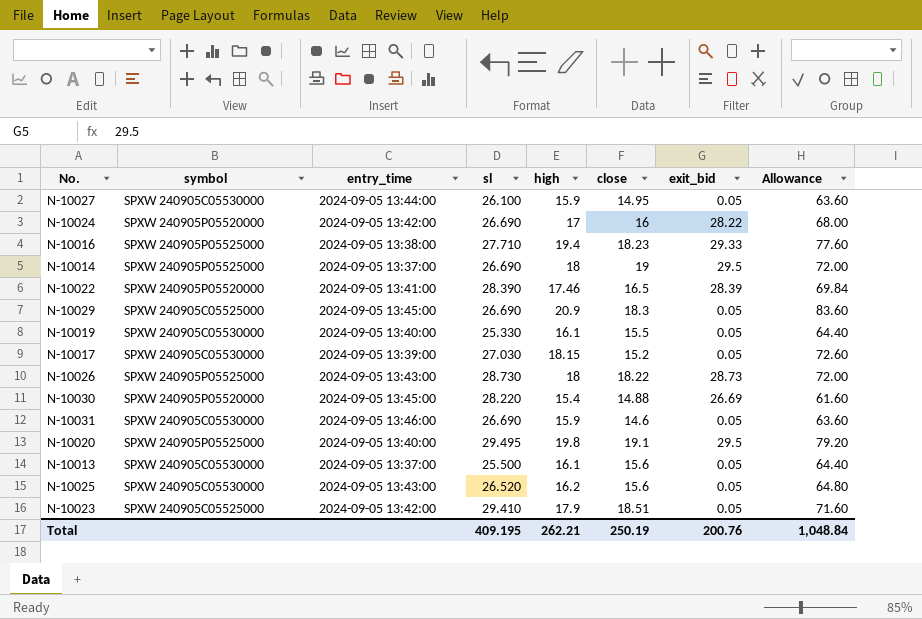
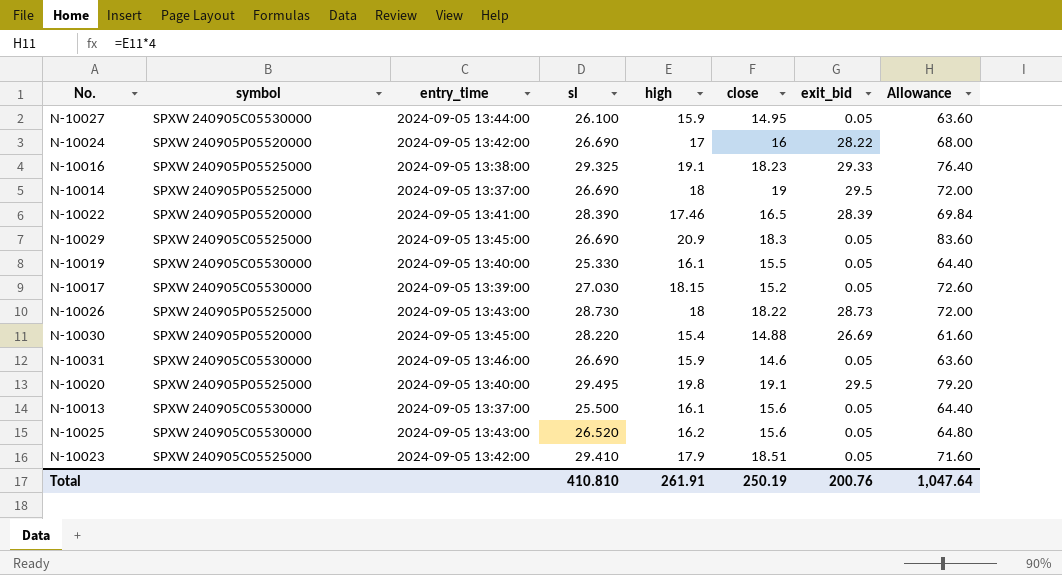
N-10016 | sl: 27.710 -> 29.325
N-10016 | high: 19.4 -> 19.1
N-10016 | Allowance: 77.60 -> 76.40
Total | sl: 409.195 -> 410.810
Total | high: 262.21 -> 261.91
Total | Allowance: 1,048.84 -> 1,047.64

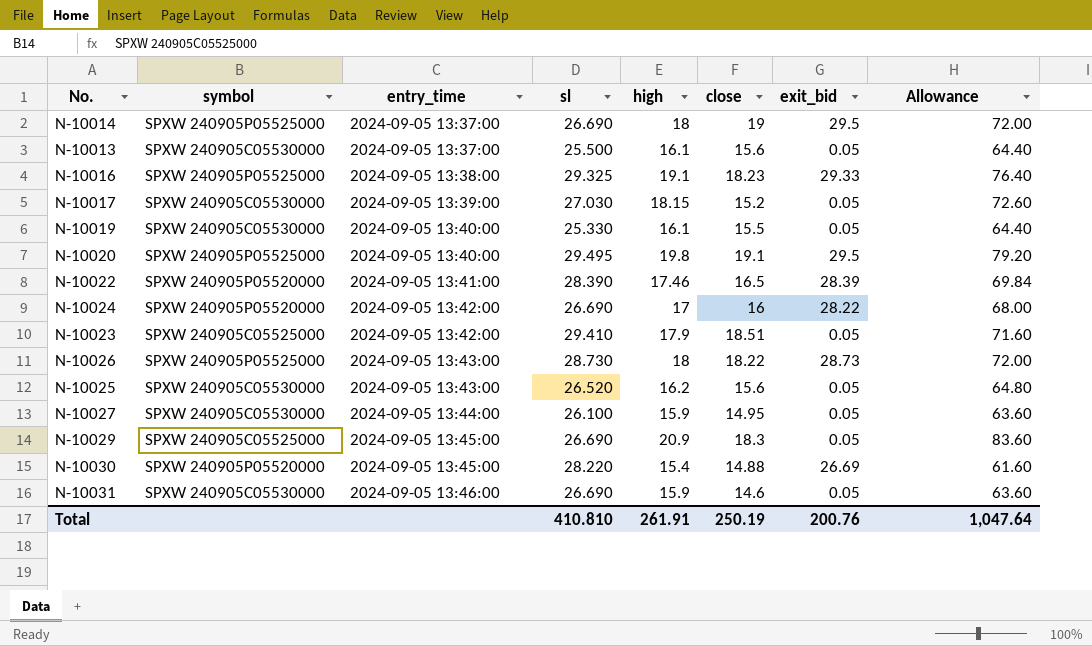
row order: none -> entry_time ascending

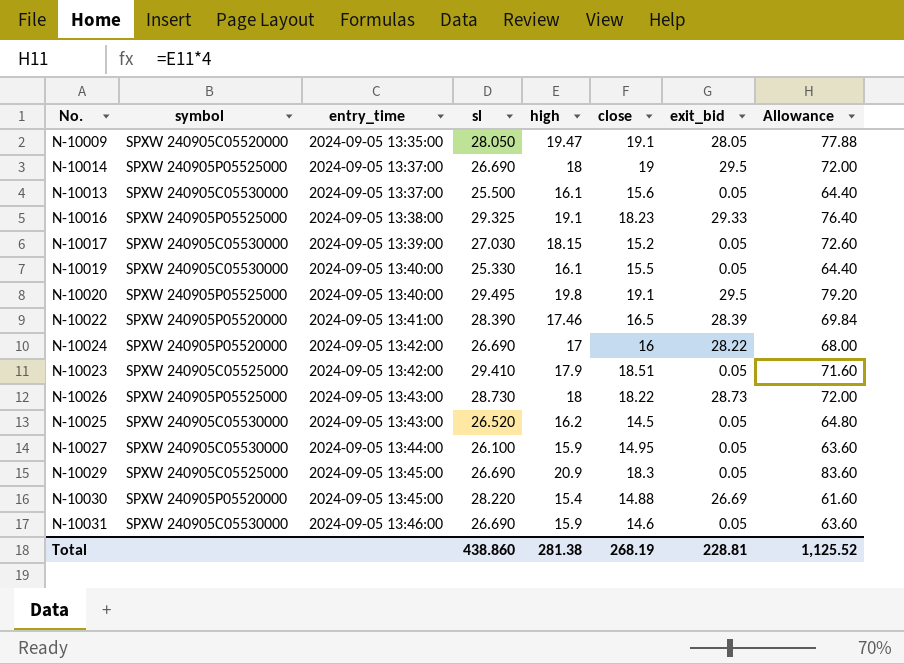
row N-10009: none -> SPXW 240905C05520000 | 2024-09-05 13:35:00 | 28.050 | 19.47 | 19.1 | 28.05 | 77.88
N-10025 | close: 15.6 -> 14.5
Total | sl: 410.810 -> 438.860
Total | high: 261.91 -> 281.38
Total | close: 250.19 -> 268.19
Total | exit_bid: 200.76 -> 228.81
Total | Allowance: 1,047.64 -> 1,125.52

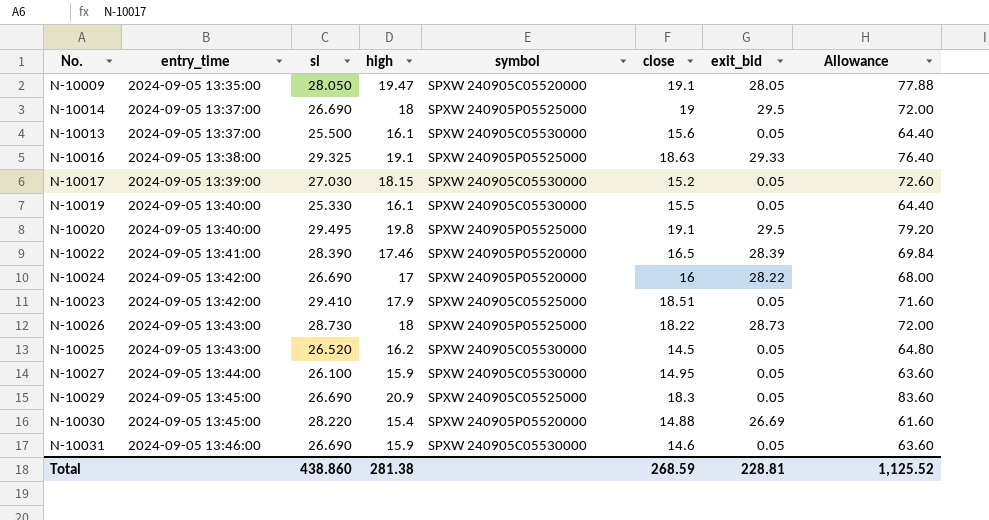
column symbol | position: 2 -> 5
N-10016 | close: 18.23 -> 18.63
Total | close: 268.19 -> 268.59

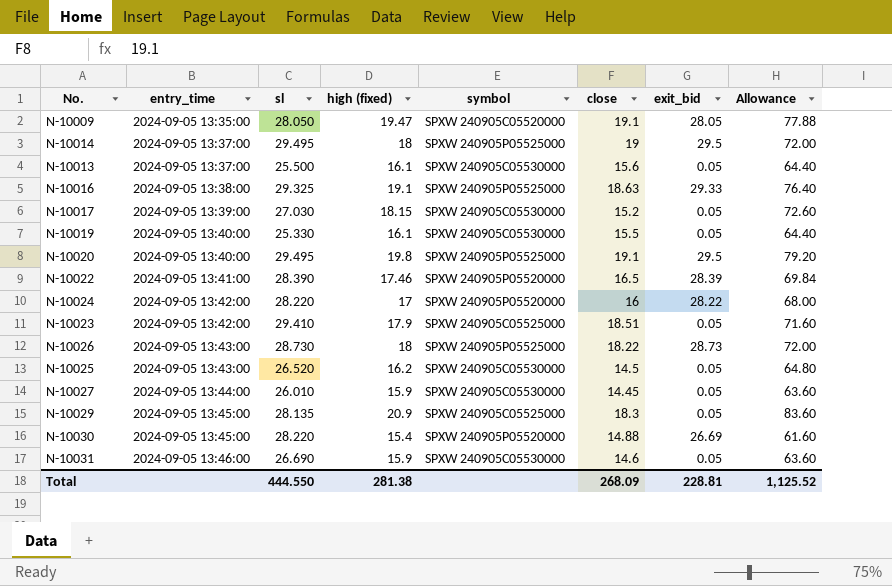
column name: high -> high (fixed)
N-10014 | sl: 26.690 -> 29.495
N-10024 | sl: 26.690 -> 28.220
N-10027 | sl: 26.100 -> 26.010
N-10027 | close: 14.95 -> 14.45
N-10029 | sl: 26.690 -> 28.135
Total | sl: 438.860 -> 444.550
Total | close: 268.59 -> 268.09

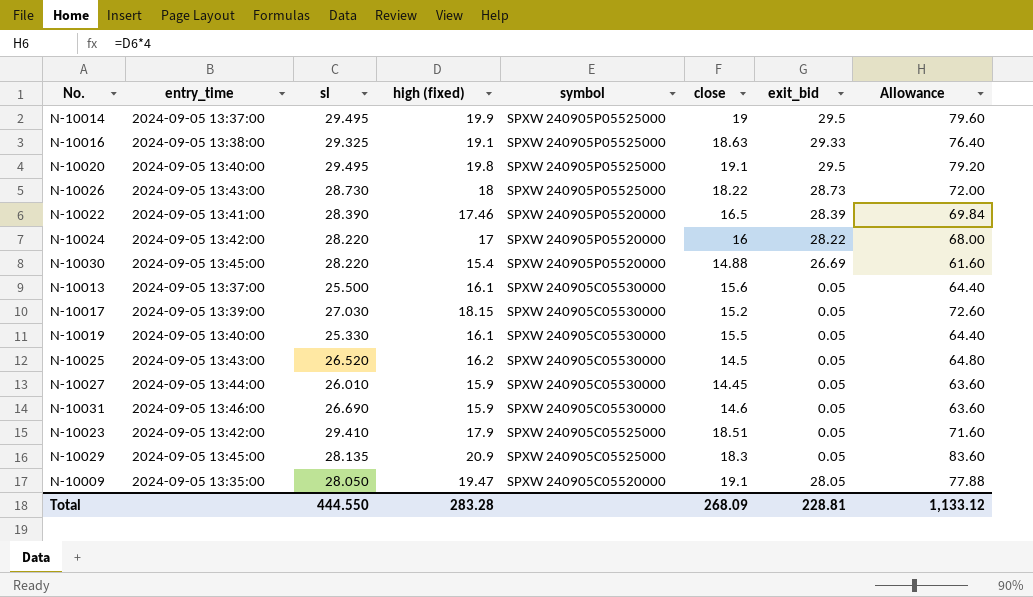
row order: entry_time ascending -> symbol descending
N-10014 | high (fixed): 18 -> 19.9
N-10014 | Allowance: 72.00 -> 79.60
Total | high (fixed): 281.38 -> 283.28
Total | Allowance: 1,125.52 -> 1,133.12

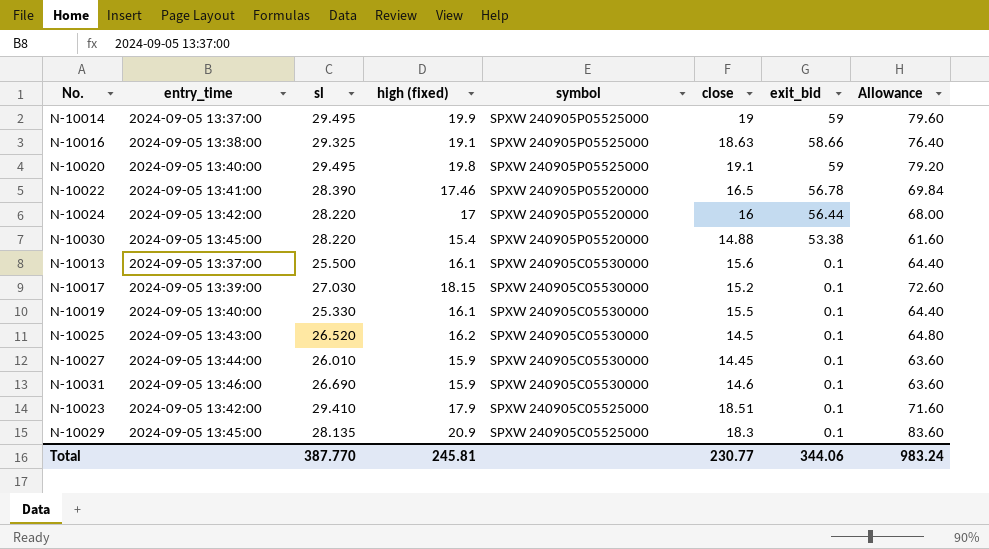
row N-10026: 2024-09-05 13:43:00 | 28.730 | 18 | SPXW 240905P05525000 | 18.22 | 28.73 | 72.00 -> none
row N-10009: 2024-09-05 13:35:00 | 28.050 | 19.47 | SPXW 240905C05520000 | 19.1 | 28.05 | 77.88 -> none
N-10014 | exit_bid: 29.5 -> 59
N-10016 | exit_bid: 29.33 -> 58.66
N-10020 | exit_bid: 29.5 -> 59
N-10022 | exit_bid: 28.39 -> 56.78
N-10024 | exit_bid: 28.22 -> 56.44
N-10030 | exit_bid: 26.69 -> 53.38
N-10013 | exit_bid: 0.05 -> 0.1
N-10017 | exit_bid: 0.05 -> 0.1
N-10019 | exit_bid: 0.05 -> 0.1
N-10025 | exit_bid: 0.05 -> 0.1
N-10027 | exit_bid: 0.05 -> 0.1
N-10031 | exit_bid: 0.05 -> 0.1
N-10023 | exit_bid: 0.05 -> 0.1
N-10029 | exit_bid: 0.05 -> 0.1
Total | sl: 444.550 -> 387.770
Total | high (fixed): 283.28 -> 245.81
Total | close: 268.09 -> 230.77
Total | exit_bid: 228.81 -> 344.06
Total | Allowance: 1,133.12 -> 983.24

